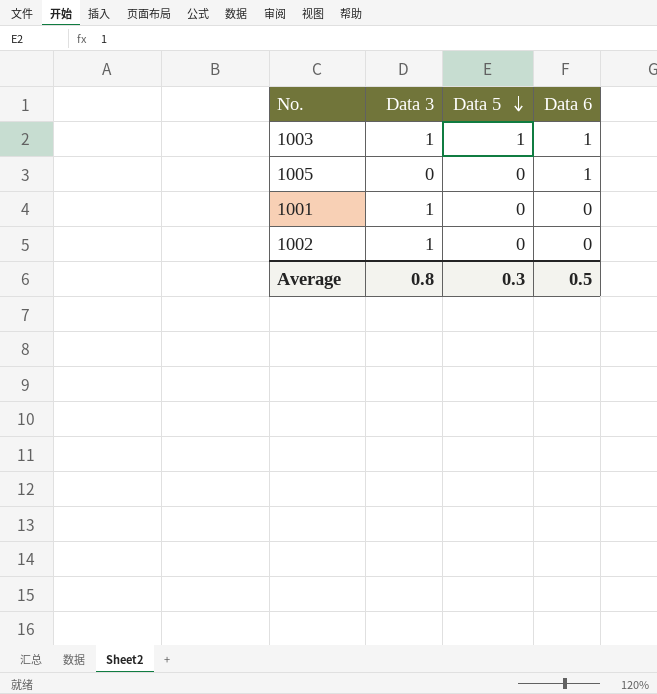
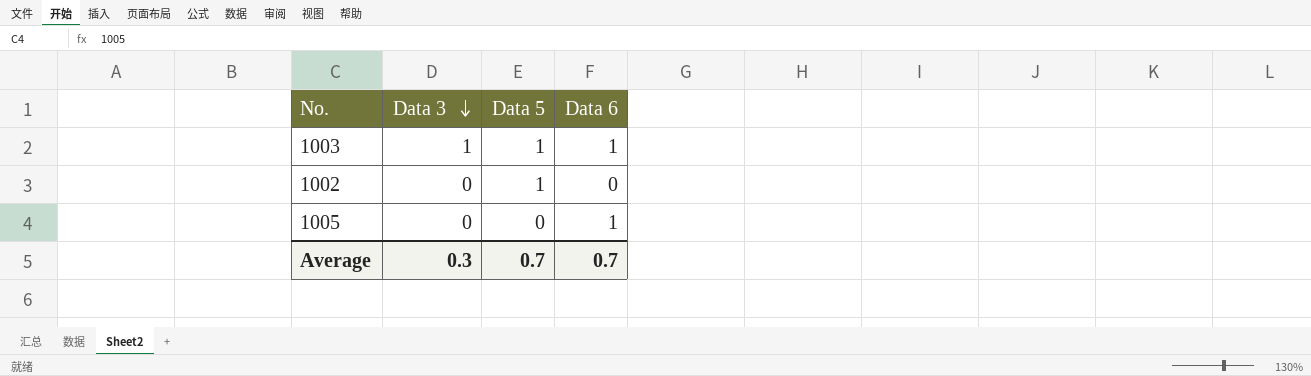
row order: Data 5 descending -> Data 3 descending
row 1001: 1 | 0 | 0 -> none
1002 | Data 3: 1 -> 0
1002 | Data 5: 0 -> 1
Average | Data 3: 0.8 -> 0.3
Average | Data 5: 0.3 -> 0.7
Average | Data 6: 0.5 -> 0.7

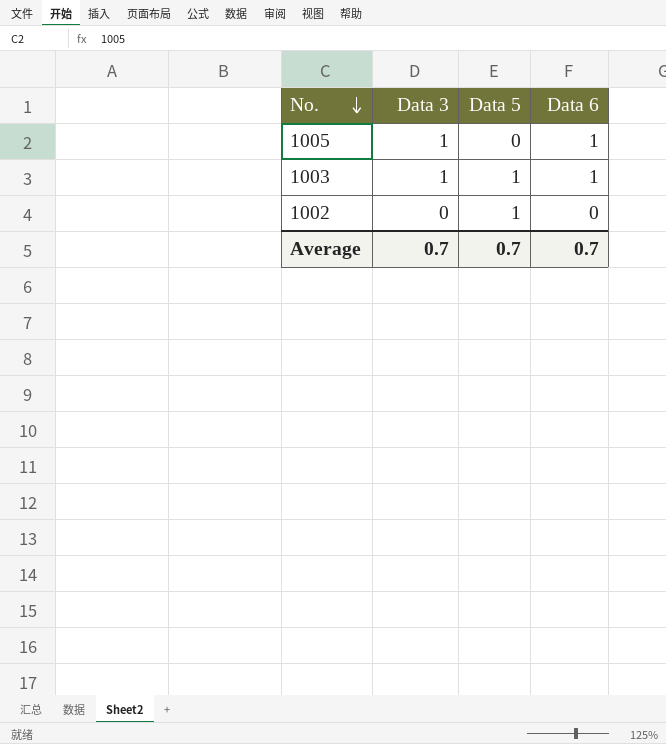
row order: Data 3 descending -> No. descending
1005 | Data 3: 0 -> 1
Average | Data 3: 0.3 -> 0.7

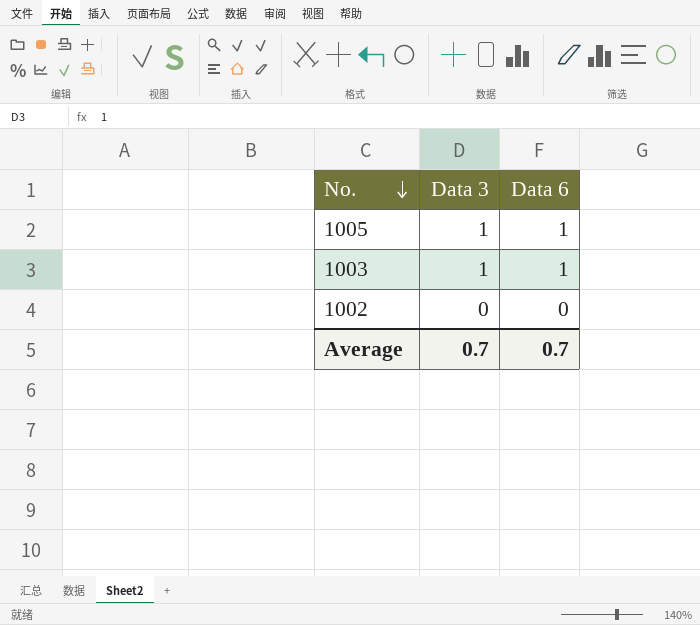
column Data 5 | position: 3 -> none

